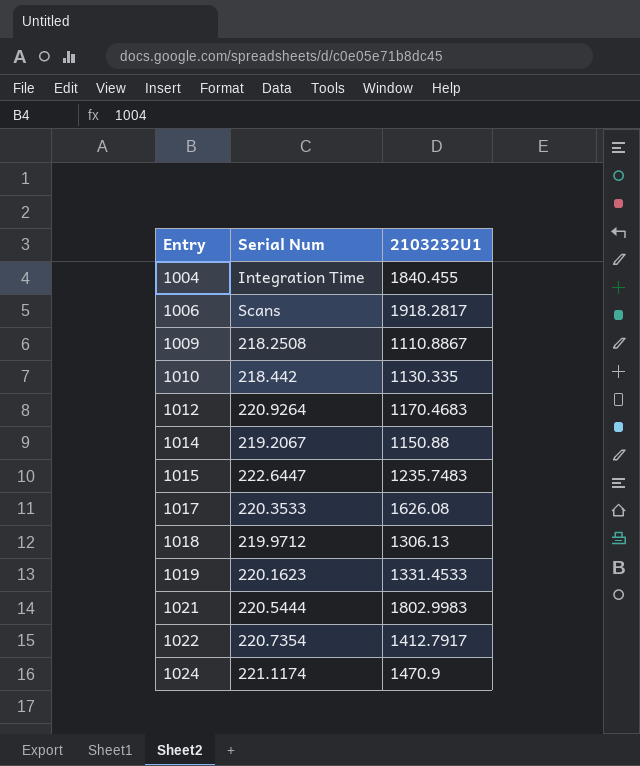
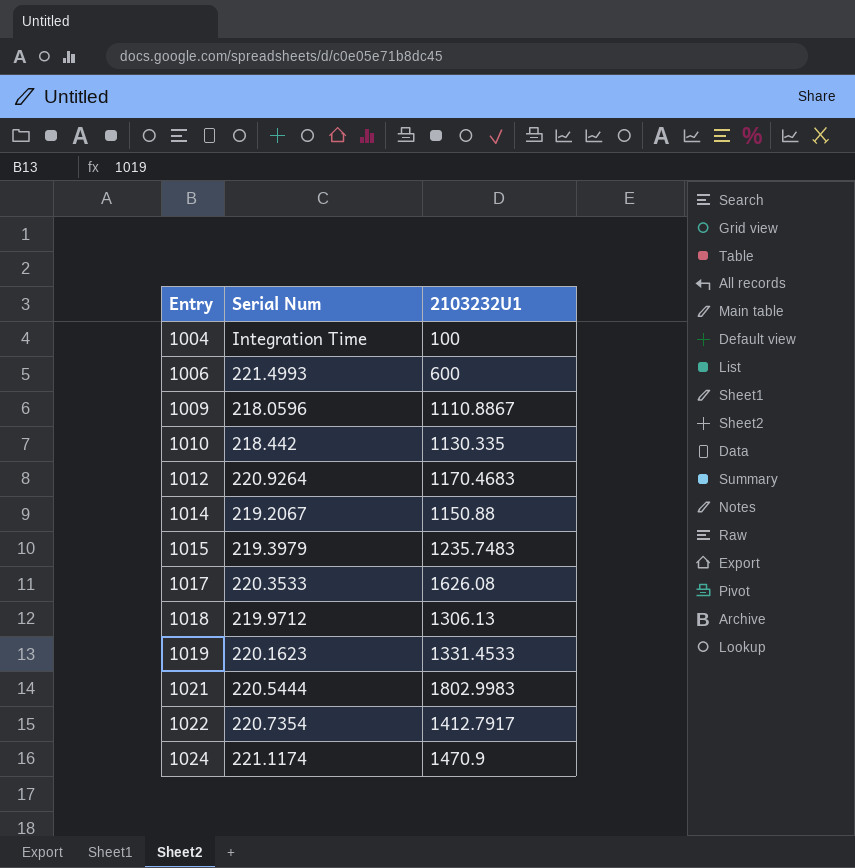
1004 | 2103232U1: 1840.455 -> 100
1006 | Serial Num: Scans -> 221.4993
1006 | 2103232U1: 1918.2817 -> 600
1009 | Serial Num: 218.2508 -> 218.0596
1015 | Serial Num: 222.6447 -> 219.3979

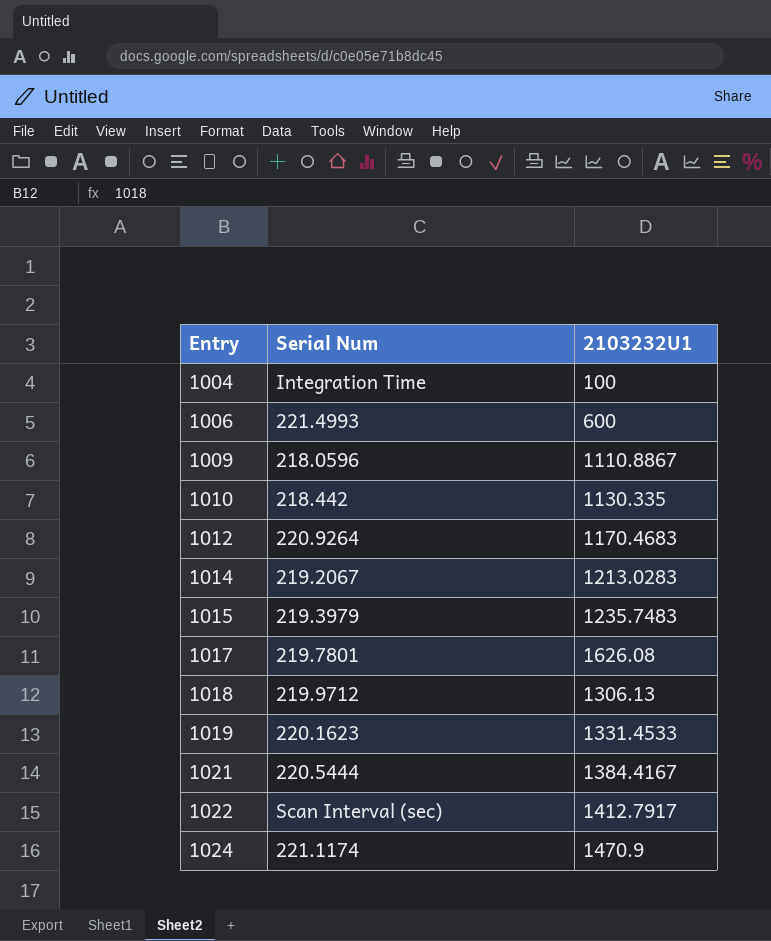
1014 | 2103232U1: 1150.88 -> 1213.0283
1017 | Serial Num: 220.3533 -> 219.7801
1021 | 2103232U1: 1802.9983 -> 1384.4167
1022 | Serial Num: 220.7354 -> Scan Interval (sec)

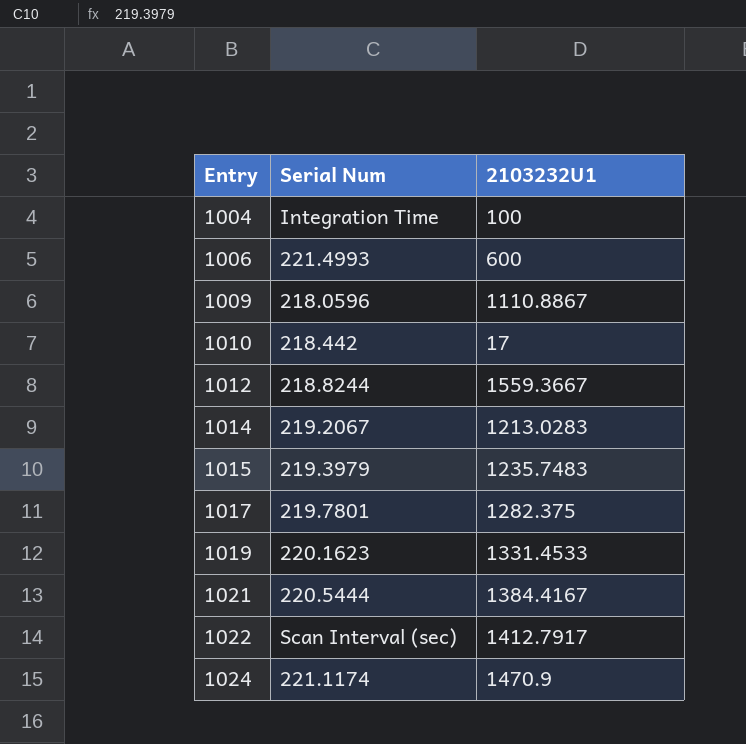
row 1018: 219.9712 | 1306.13 -> none
1010 | 2103232U1: 1130.335 -> 17
1012 | Serial Num: 220.9264 -> 218.8244
1012 | 2103232U1: 1170.4683 -> 1559.3667
1017 | 2103232U1: 1626.08 -> 1282.375

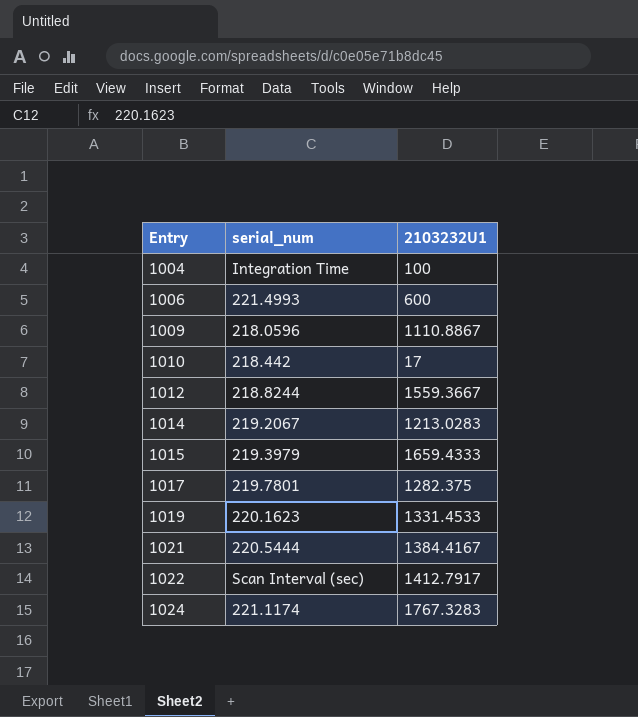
column name: Serial Num -> serial_num
1015 | 2103232U1: 1235.7483 -> 1659.4333
1024 | 2103232U1: 1470.9 -> 1767.3283

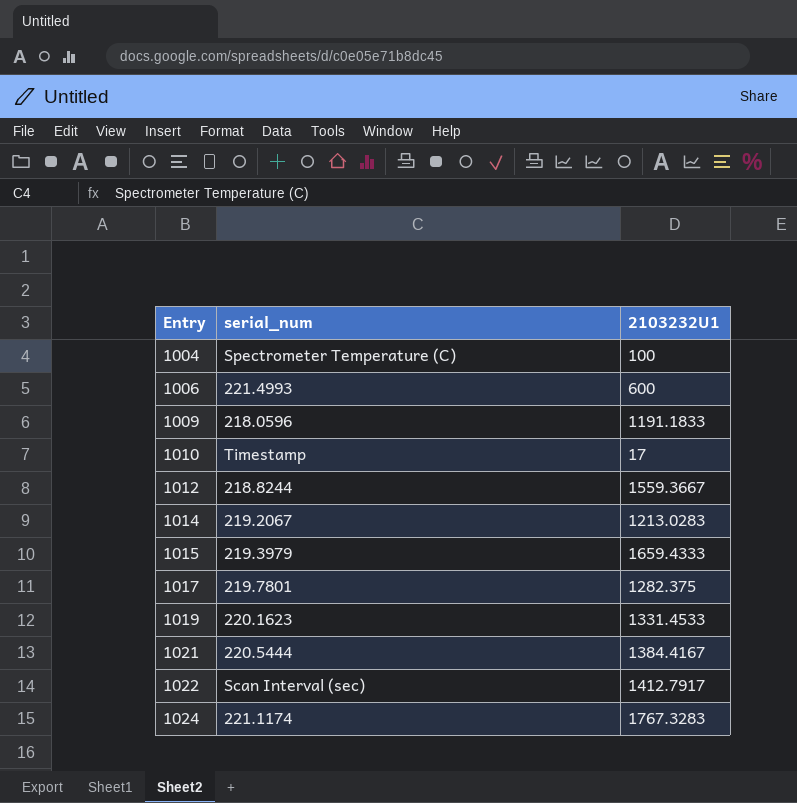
1004 | serial_num: Integration Time -> Spectrometer Temperature (C)
1009 | 2103232U1: 1110.8867 -> 1191.1833
1010 | serial_num: 218.442 -> Timestamp

